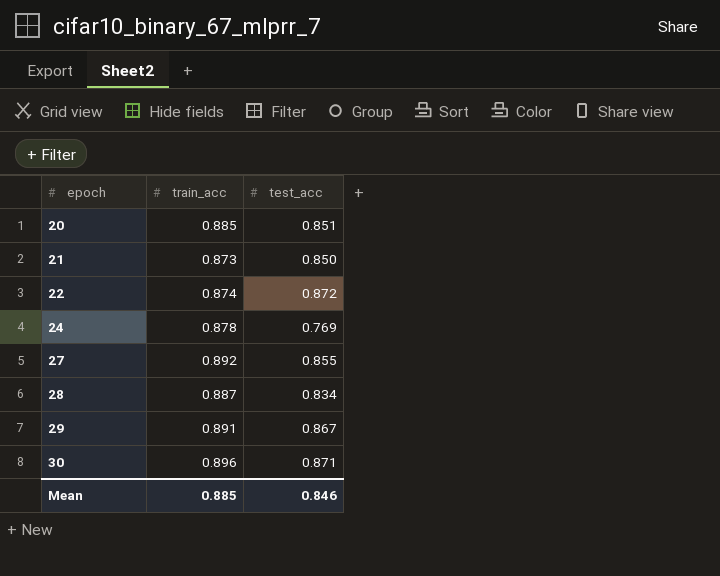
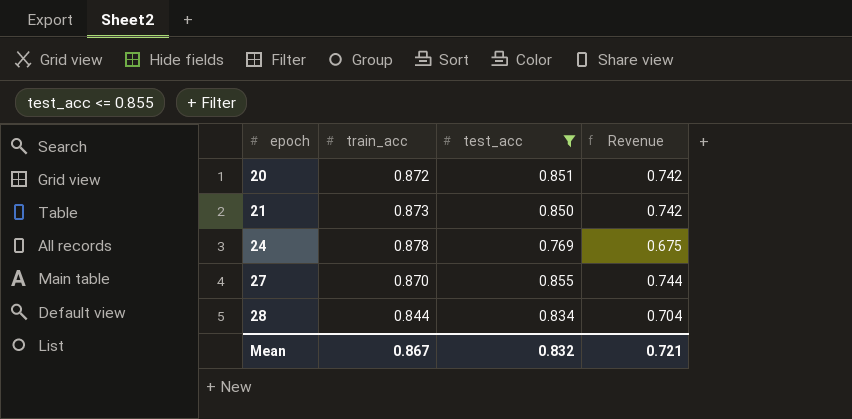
filter: none -> test_acc <= 0.855
column Revenue | formula: none -> [train_acc] * [test_acc]
20 | train_acc: 0.885 -> 0.872
27 | train_acc: 0.892 -> 0.870
28 | train_acc: 0.887 -> 0.844
Mean | train_acc: 0.885 -> 0.867
Mean | test_acc: 0.846 -> 0.832

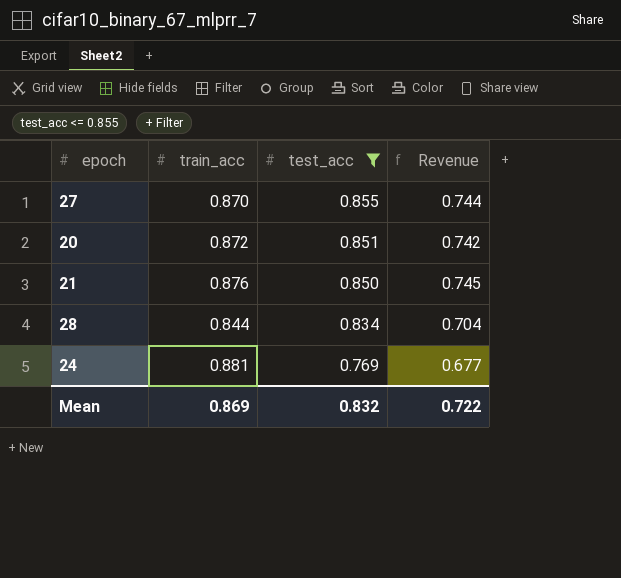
row order: epoch ascending -> test_acc descending
21 | train_acc: 0.873 -> 0.876
21 | Revenue: 0.742 -> 0.745
24 | train_acc: 0.878 -> 0.881
24 | Revenue: 0.675 -> 0.677
Mean | train_acc: 0.867 -> 0.869
Mean | Revenue: 0.721 -> 0.722

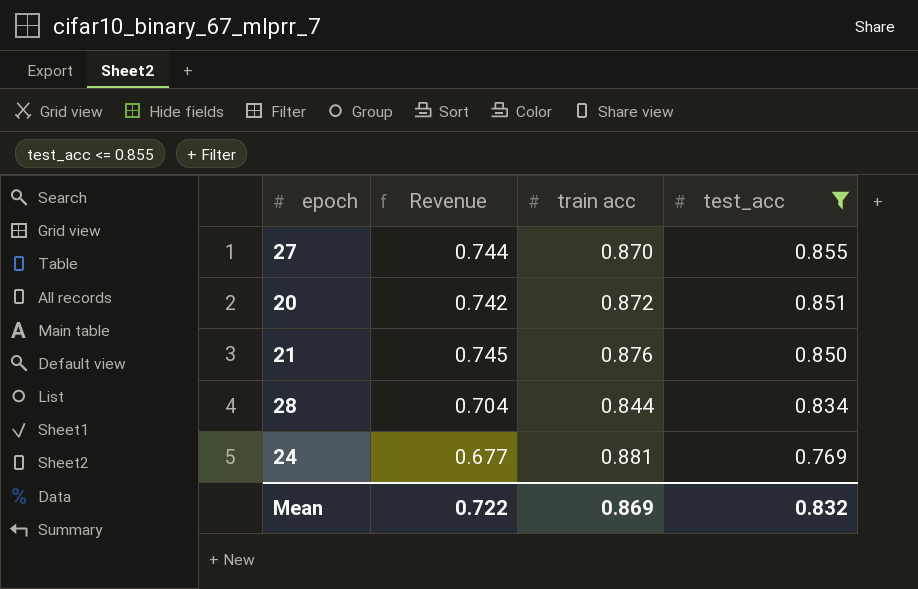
column Revenue | position: 4 -> 2
column name: train_acc -> train acc

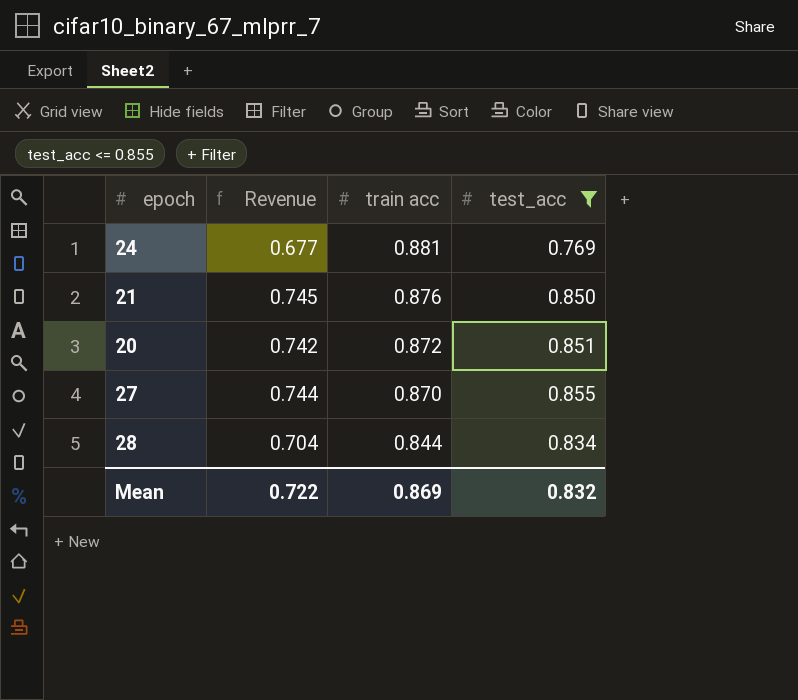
row order: test_acc descending -> train acc descending

